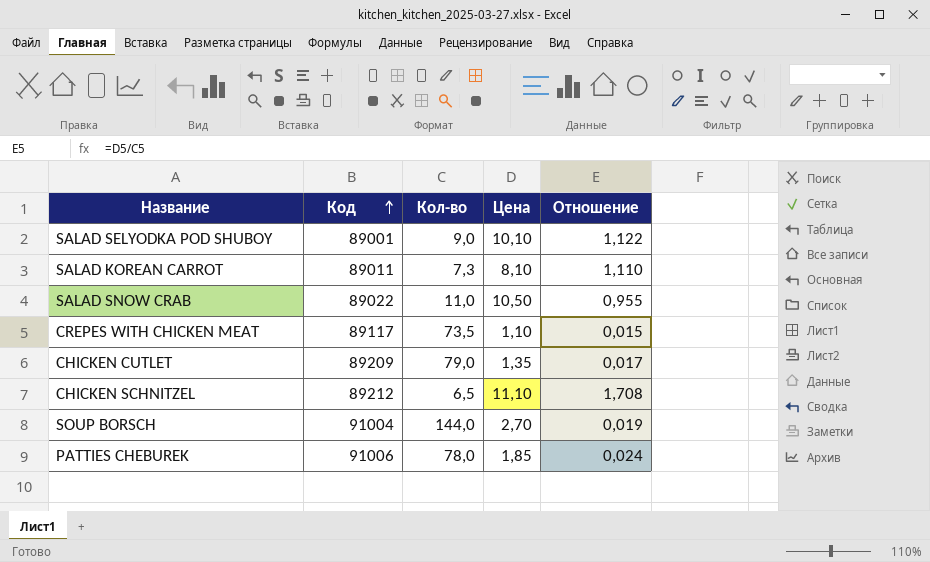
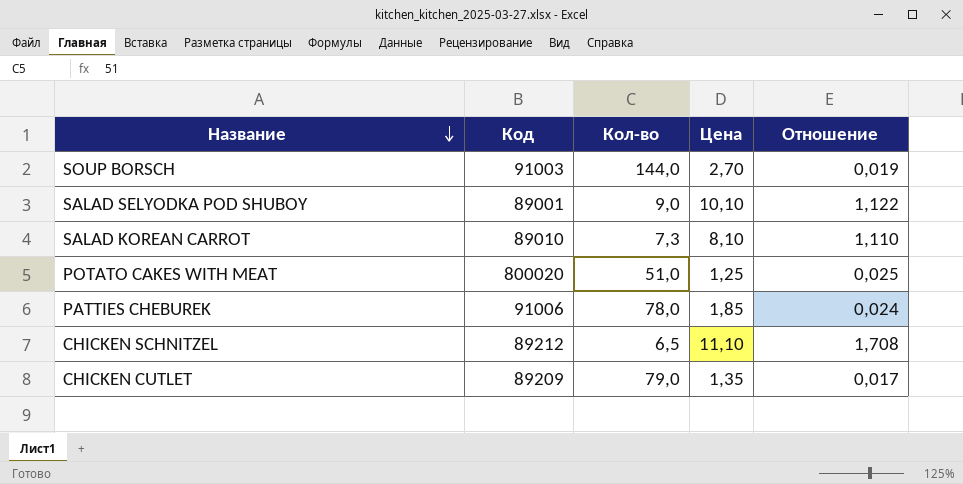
row order: Код ascending -> Название descending
row SALAD SNOW CRAB: 89022 | 11,0 | 10,50 | 0,955 -> none
row CREPES WITH CHICKEN MEAT: 89117 | 73,5 | 1,10 | 0,015 -> none
SOUP BORSCH | Код: 91004 -> 91003
SALAD KOREAN CARROT | Код: 89011 -> 89010
row POTATO CAKES WITH MEAT: none -> 800020 | 51,0 | 1,25 | 0,025

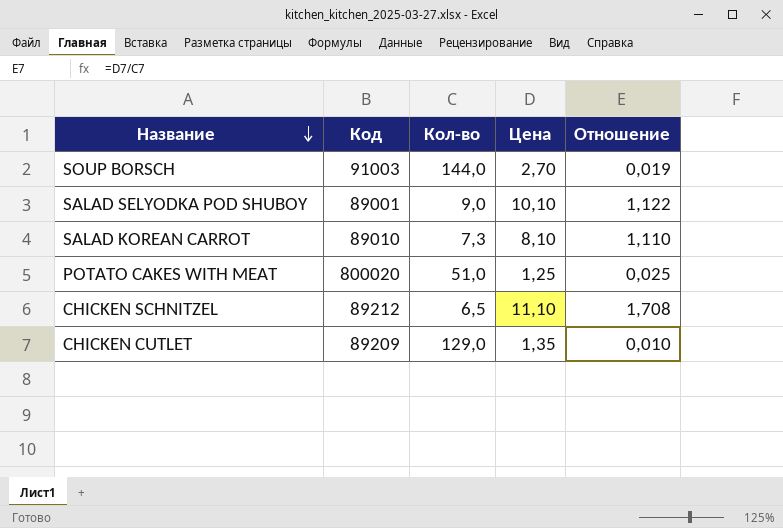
row PATTIES CHEBUREK: 91006 | 78,0 | 1,85 | 0,024 -> none
CHICKEN CUTLET | Кол-во: 79,0 -> 129,0
CHICKEN CUTLET | Отношение: 0,017 -> 0,010

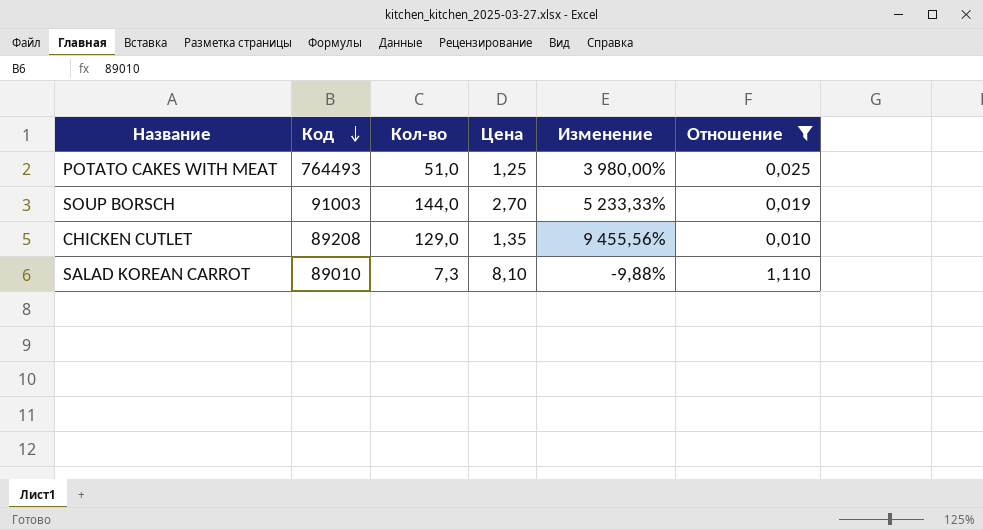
filter: none -> Отношение <= 1,110
row order: Название descending -> Код descending
column Изменение | formula: none -> ([Кол-во] - [Цена]) / [Цена]
POTATO CAKES WITH MEAT | Код: 800020 -> 764493
CHICKEN CUTLET | Код: 89209 -> 89208

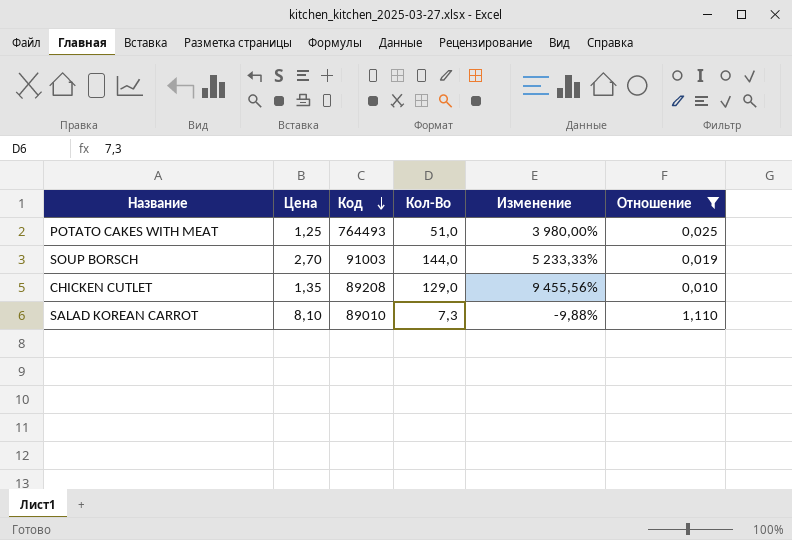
column Цена | position: 4 -> 2
column name: Кол-во -> Кол-Во

